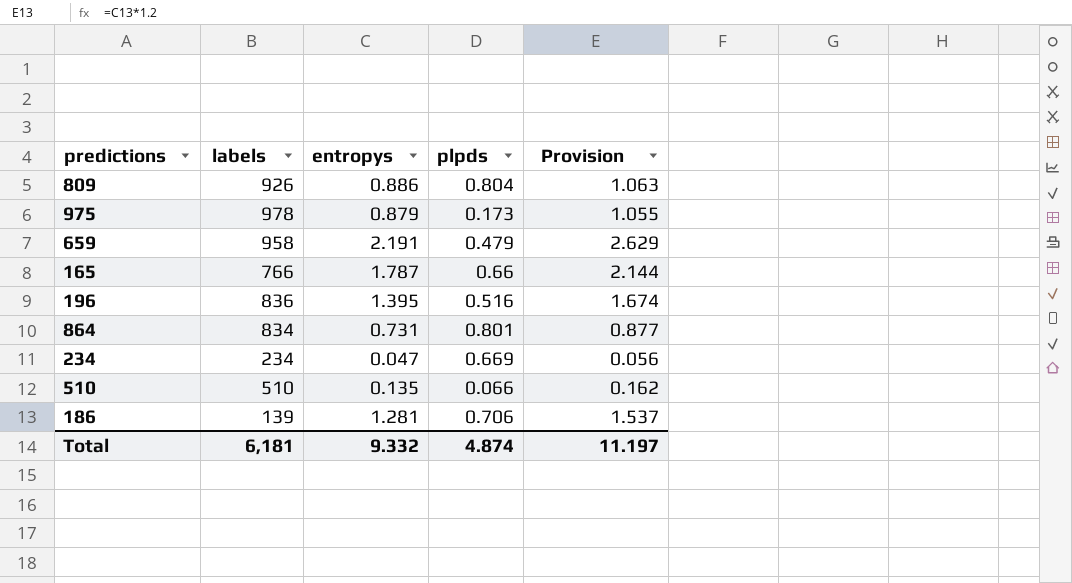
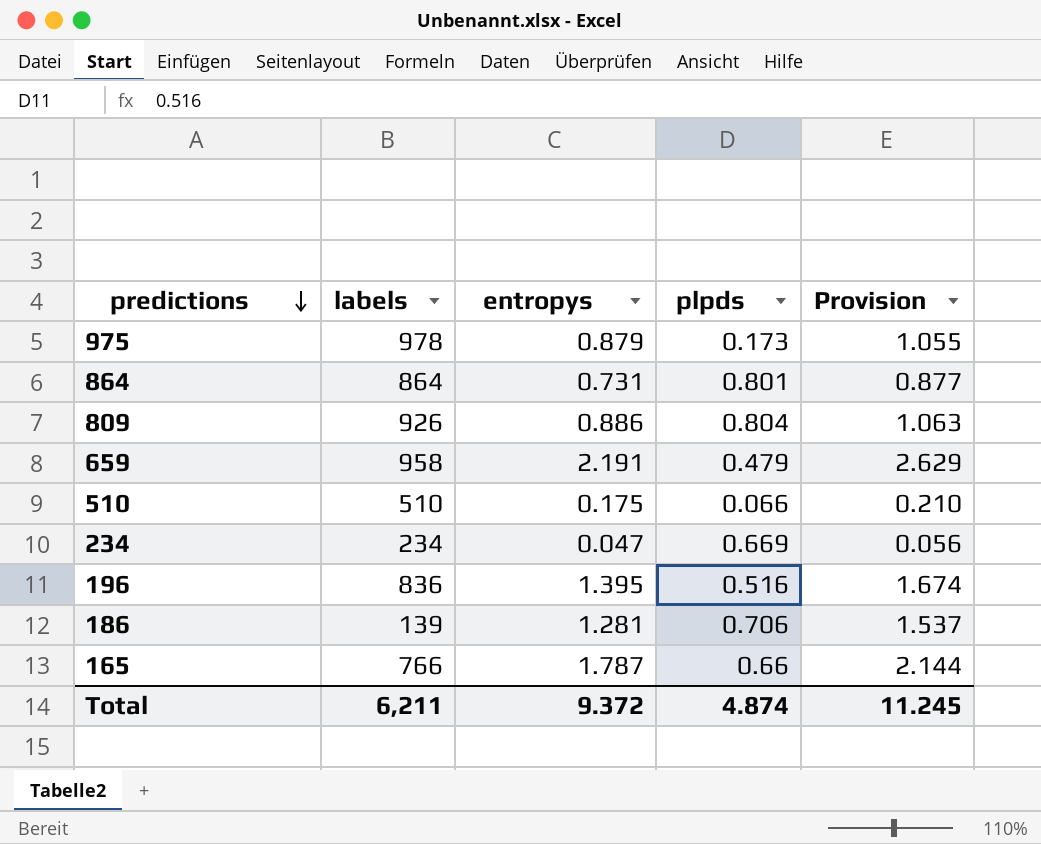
row order: none -> predictions descending
864 | labels: 834 -> 864
510 | entropys: 0.135 -> 0.175
510 | Provision: 0.162 -> 0.210
Total | labels: 6,181 -> 6,211
Total | entropys: 9.332 -> 9.372
Total | Provision: 11.197 -> 11.245

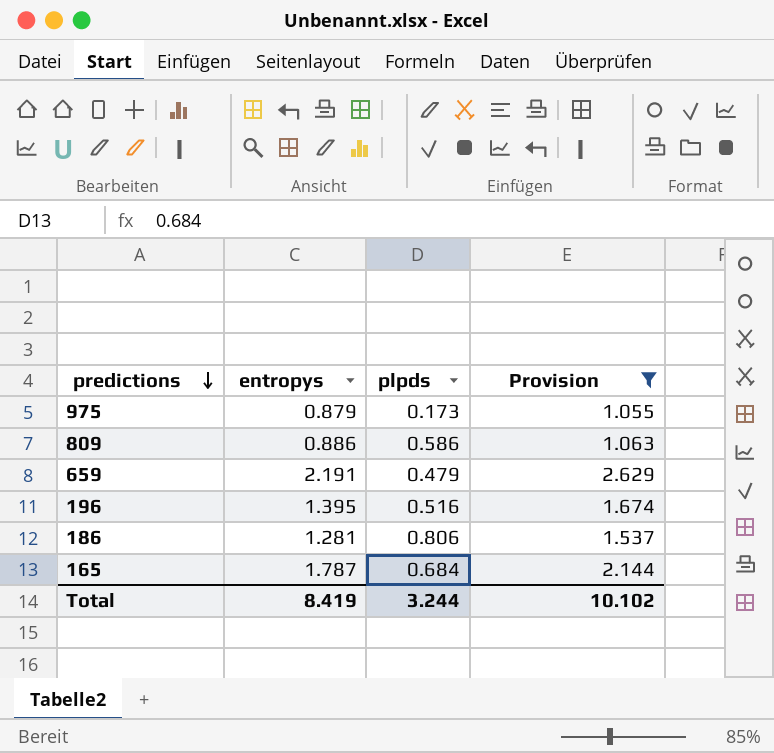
filter: none -> Provision >= 1.055
column labels | position: 2 -> none
809 | plpds: 0.804 -> 0.586
186 | plpds: 0.706 -> 0.806
165 | plpds: 0.66 -> 0.684
Total | entropys: 9.372 -> 8.419
Total | plpds: 4.874 -> 3.244
Total | Provision: 11.245 -> 10.102

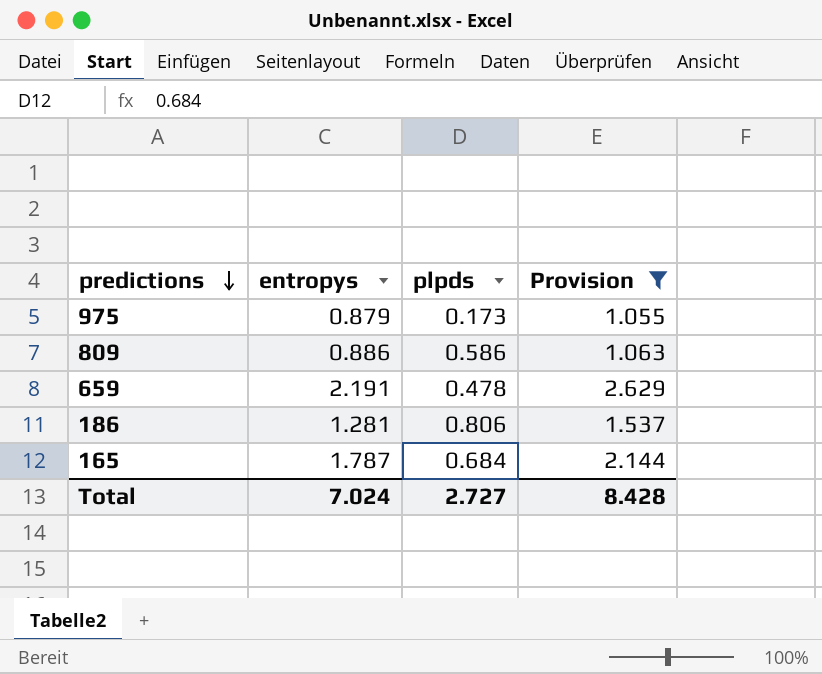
row 196: 1.395 | 0.516 | 1.674 -> none
659 | plpds: 0.479 -> 0.478
Total | entropys: 8.419 -> 7.024
Total | plpds: 3.244 -> 2.727
Total | Provision: 10.102 -> 8.428

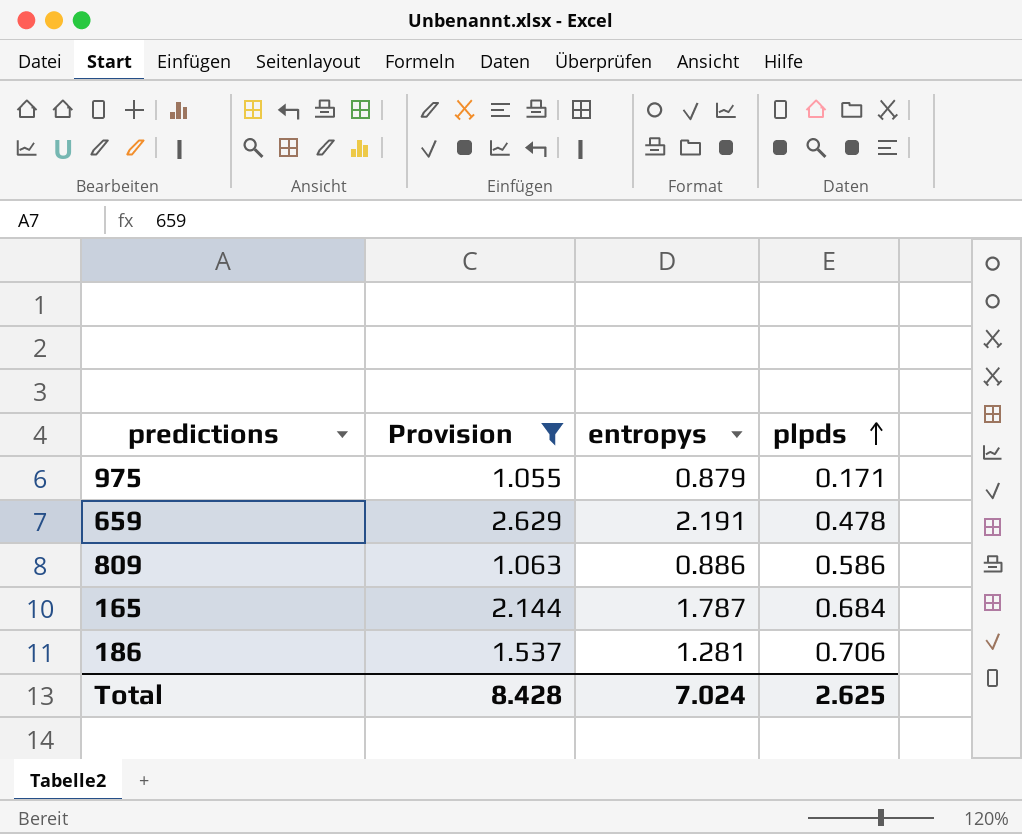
row order: predictions descending -> plpds ascending
column Provision | position: 4 -> 2
975 | plpds: 0.173 -> 0.171
186 | plpds: 0.806 -> 0.706
Total | plpds: 2.727 -> 2.625

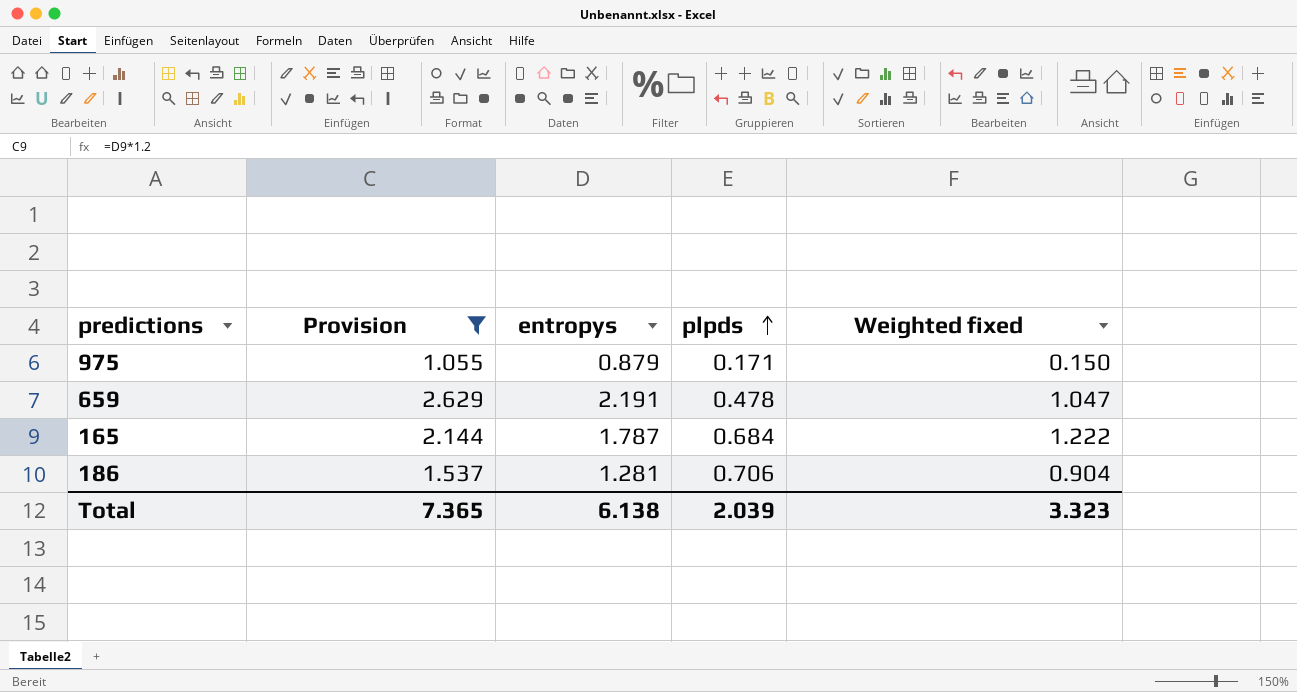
column Weighted fixed | formula: none -> [entropys] * [plpds]
row 809: 1.063 | 0.886 | 0.586 -> none
Total | Provision: 8.428 -> 7.365
Total | entropys: 7.024 -> 6.138
Total | plpds: 2.625 -> 2.039

